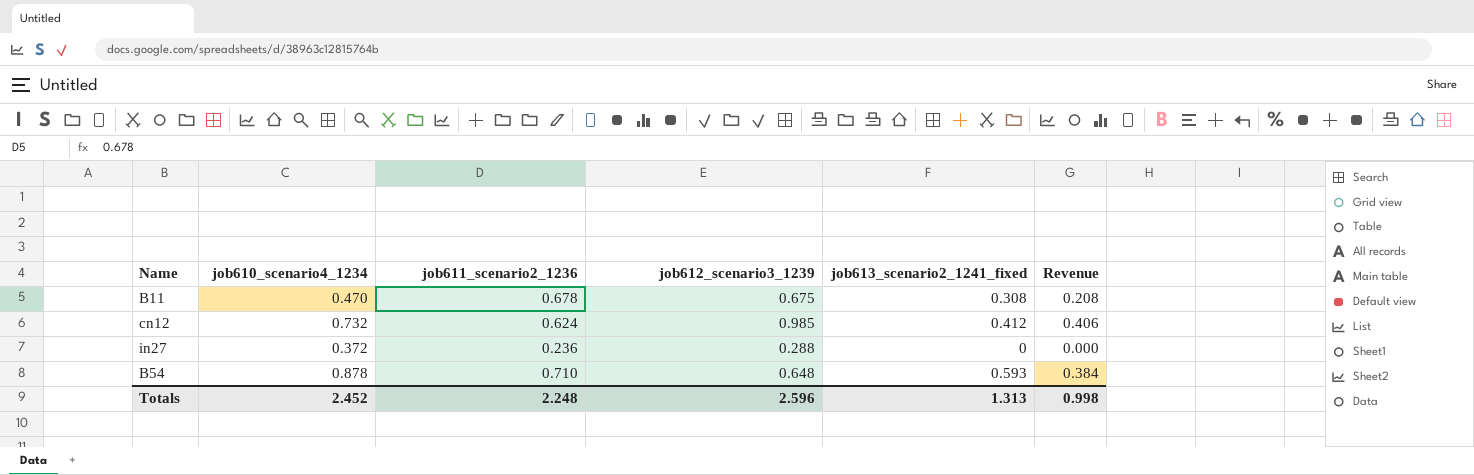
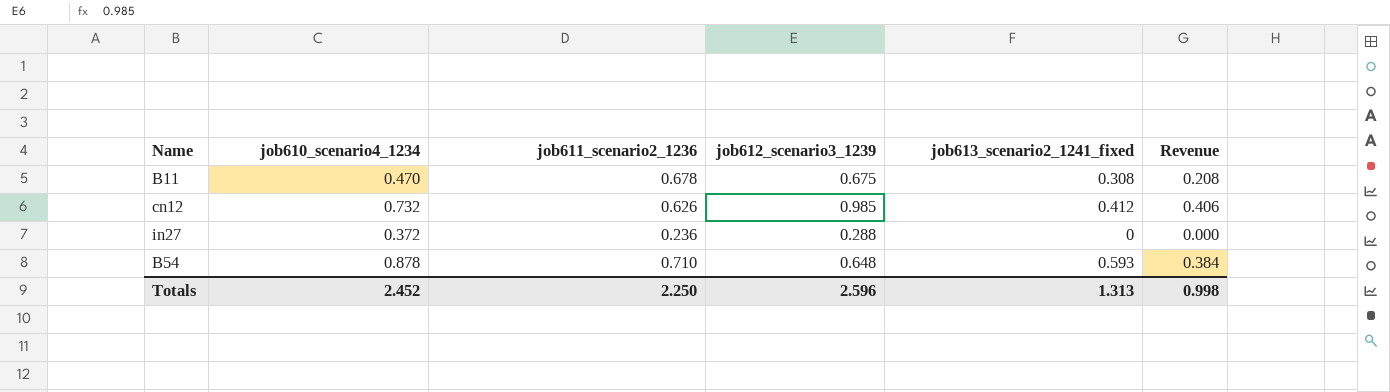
cn12 | job611_scenario2_1236: 0.624 -> 0.626
Totals | job611_scenario2_1236: 2.248 -> 2.250

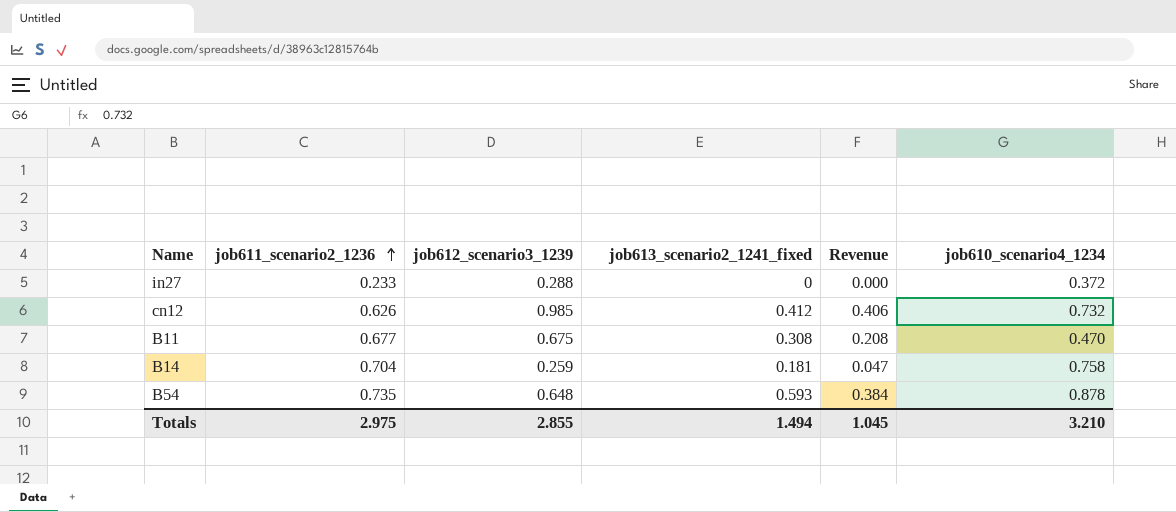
row order: none -> job611_scenario2_1236 ascending
column job610_scenario4_1234 | position: 2 -> 6
in27 | job611_scenario2_1236: 0.236 -> 0.233
B11 | job611_scenario2_1236: 0.678 -> 0.677
row B14: none -> 0.704 | 0.259 | 0.181 | 0.047 | 0.758
B54 | job611_scenario2_1236: 0.710 -> 0.735
Totals | job611_scenario2_1236: 2.250 -> 2.975
Totals | job612_scenario3_1239: 2.596 -> 2.855
Totals | job613_scenario2_1241_fixed: 1.313 -> 1.494
Totals | Revenue: 0.998 -> 1.045
Totals | job610_scenario4_1234: 2.452 -> 3.210

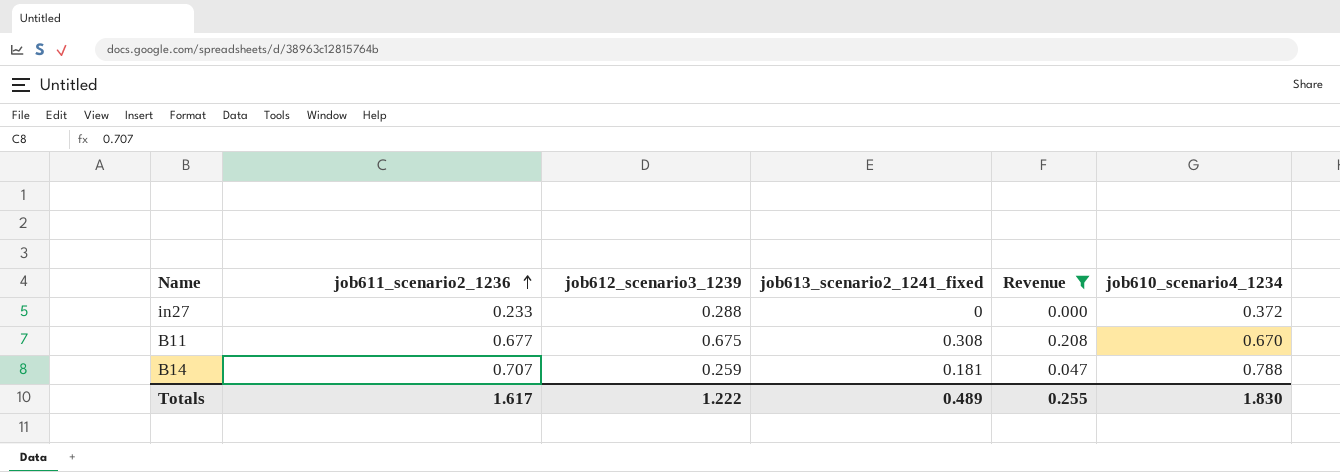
filter: none -> Revenue <= 0.208
B11 | job610_scenario4_1234: 0.470 -> 0.670
B14 | job611_scenario2_1236: 0.704 -> 0.707
B14 | job610_scenario4_1234: 0.758 -> 0.788
Totals | job611_scenario2_1236: 2.975 -> 1.617
Totals | job612_scenario3_1239: 2.855 -> 1.222
Totals | job613_scenario2_1241_fixed: 1.494 -> 0.489
Totals | Revenue: 1.045 -> 0.255
Totals | job610_scenario4_1234: 3.210 -> 1.830

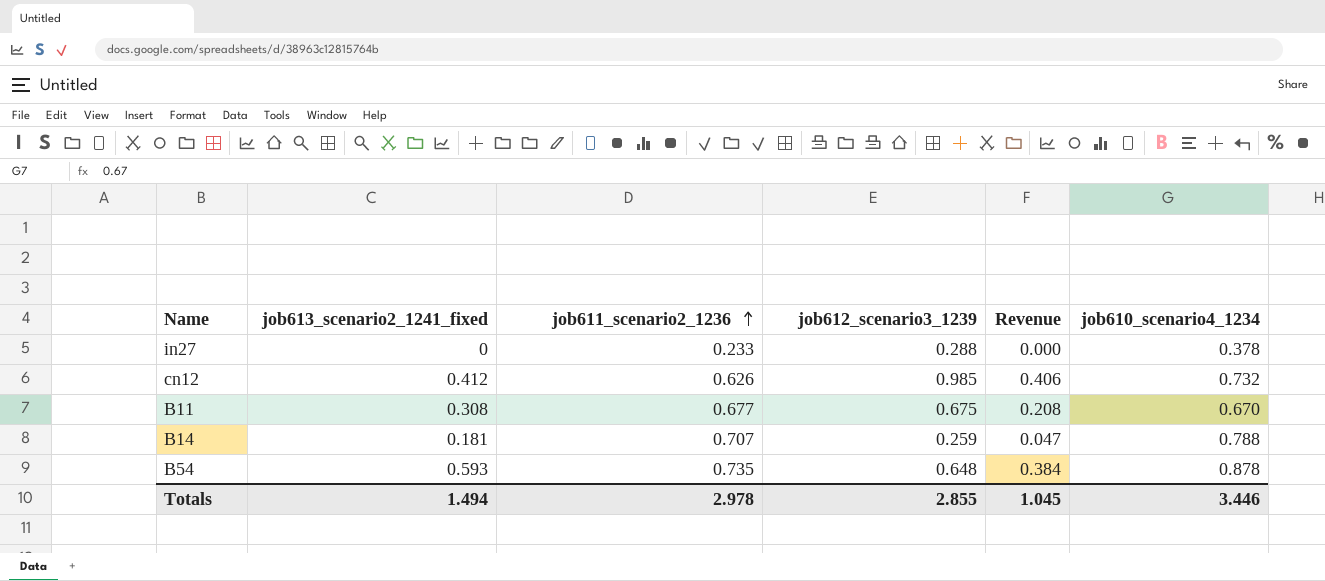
filter: Revenue <= 0.208 -> none
column job613_scenario2_1241_fixed | position: 4 -> 2
in27 | job610_scenario4_1234: 0.372 -> 0.378
Totals | job613_scenario2_1241_fixed: 0.489 -> 1.494
Totals | job611_scenario2_1236: 1.617 -> 2.978
Totals | job612_scenario3_1239: 1.222 -> 2.855
Totals | Revenue: 0.255 -> 1.045
Totals | job610_scenario4_1234: 1.830 -> 3.446

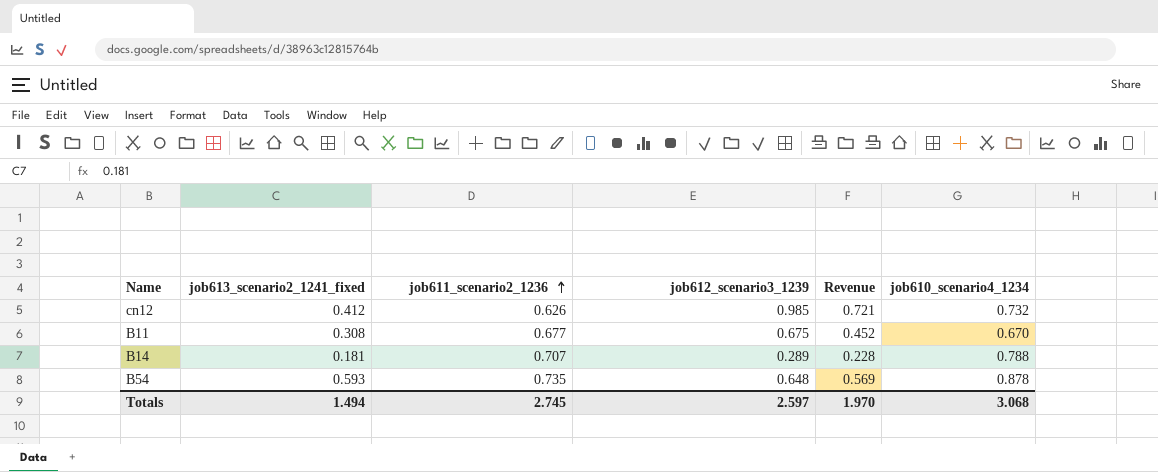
column Revenue | formula: [job613_scenario2_1241_fixed] * [job612_scenario3_1239] -> [job612_scenario3_1239] * [job610_scenario4_1234]
row in27: 0 | 0.233 | 0.288 | 0.000 | 0.378 -> none
B14 | job612_scenario3_1239: 0.259 -> 0.289
Totals | job611_scenario2_1236: 2.978 -> 2.745
Totals | job612_scenario3_1239: 2.855 -> 2.597
Totals | Revenue: 1.045 -> 1.970
Totals | job610_scenario4_1234: 3.446 -> 3.068

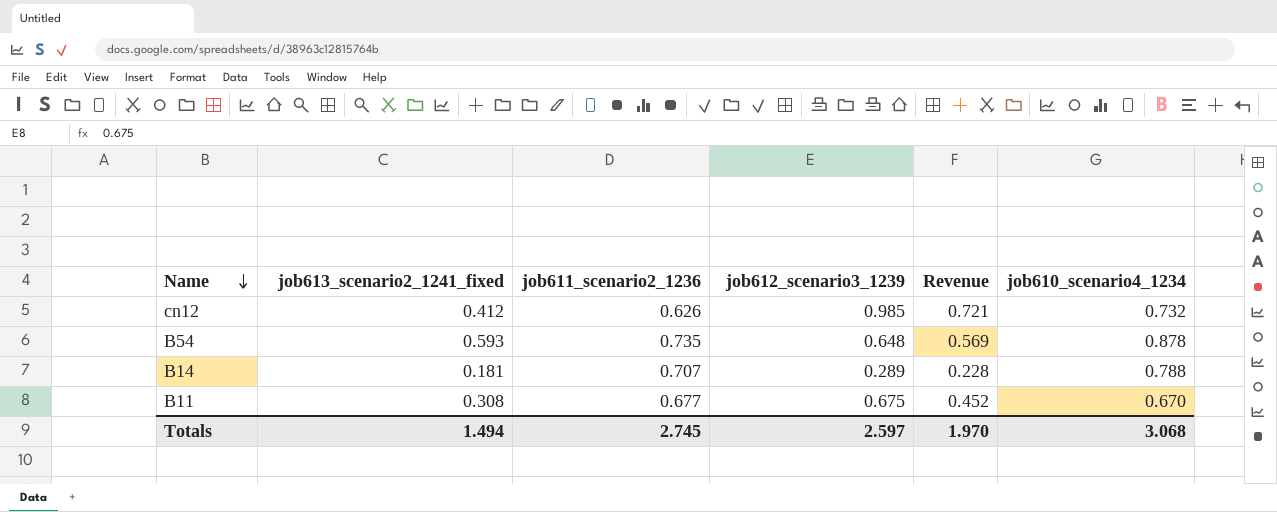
row order: job611_scenario2_1236 ascending -> Name descending

